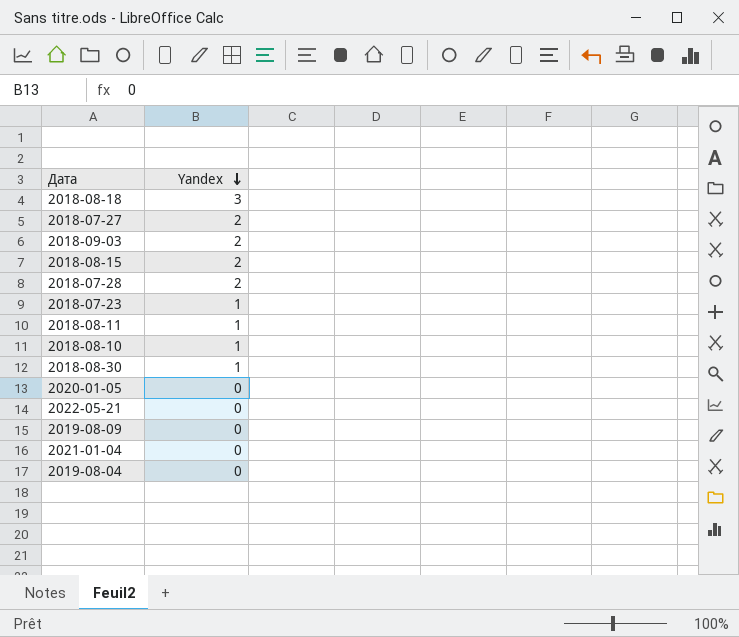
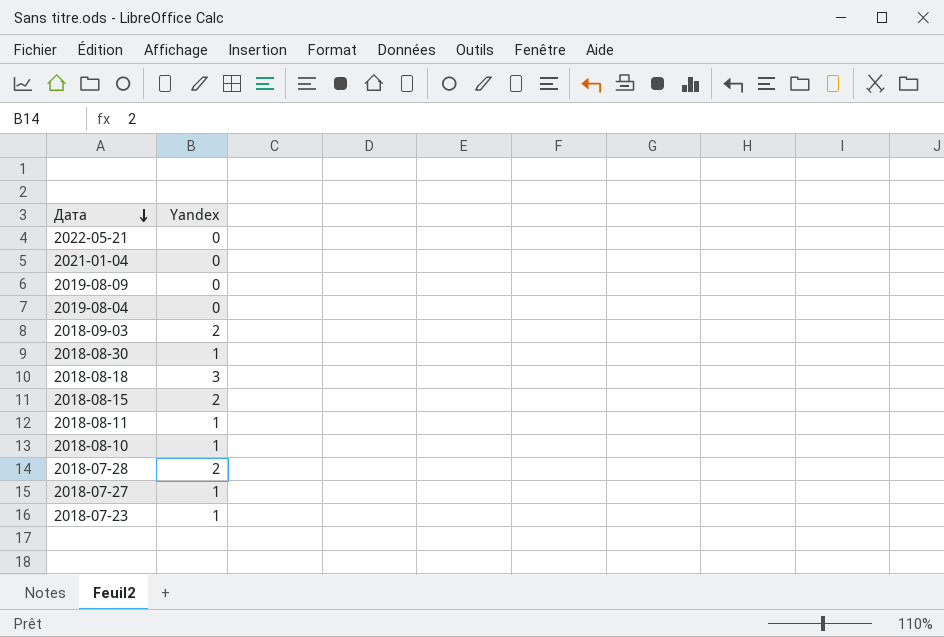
row order: Yandex descending -> Дата descending
row 2020-01-05: 0 -> none
2018-07-27 | Yandex: 2 -> 1

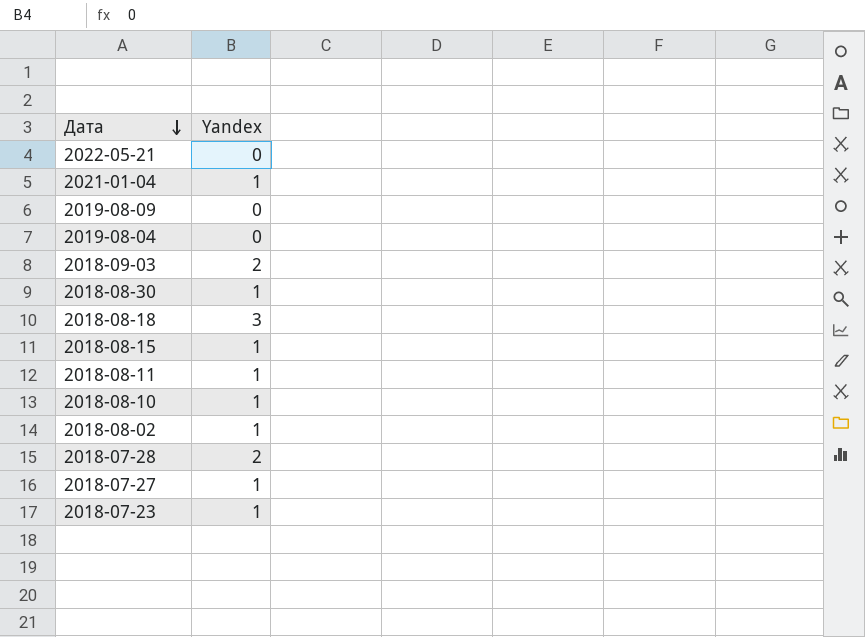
2021-01-04 | Yandex: 0 -> 1
2018-08-15 | Yandex: 2 -> 1
row 2018-08-02: none -> 1

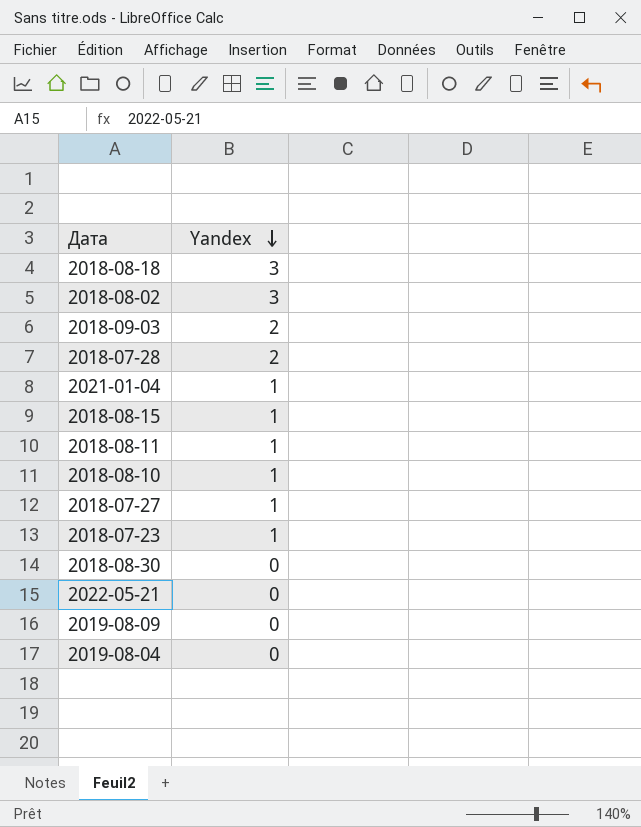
row order: Дата descending -> Yandex descending
2018-08-02 | Yandex: 1 -> 3
2018-08-30 | Yandex: 1 -> 0

